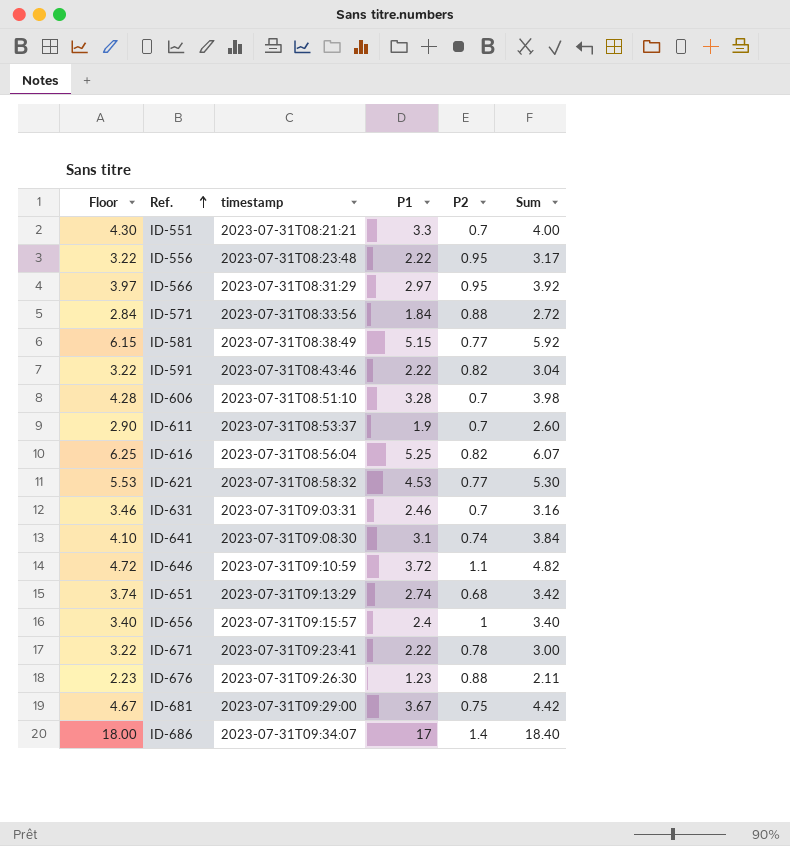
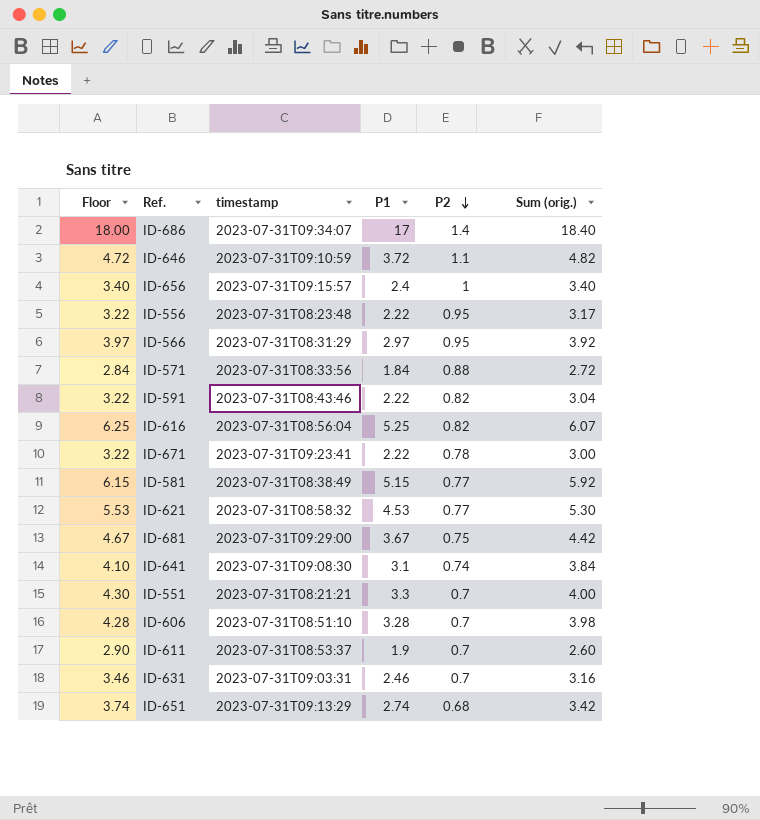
row order: Ref. ascending -> P2 descending
column name: Sum -> Sum (orig.)
row ID-676: 2.23 | 2023-07-31T09:26:30 | 1.23 | 0.88 | 2.11 -> none

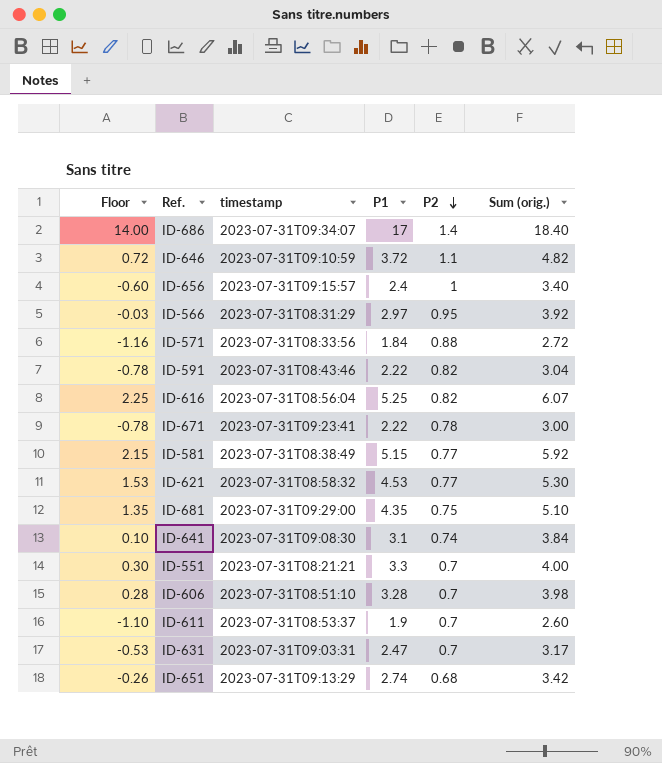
column Floor | formula: [P1] + 1 -> [P1] - 3
row ID-556: 3.22 | 2023-07-31T08:23:48 | 2.22 | 0.95 | 3.17 -> none
ID-681 | P1: 3.67 -> 4.35
ID-681 | Sum (orig.): 4.42 -> 5.10
ID-631 | P1: 2.46 -> 2.47
ID-631 | Sum (orig.): 3.16 -> 3.17

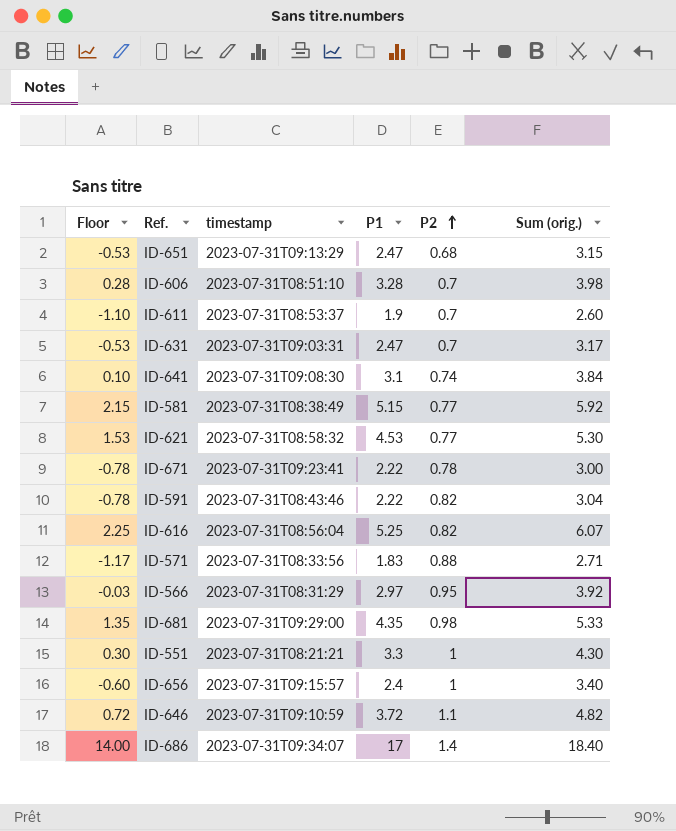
row order: P2 descending -> P2 ascending
ID-651 | Floor: -0.26 -> -0.53
ID-651 | P1: 2.74 -> 2.47
ID-651 | Sum (orig.): 3.42 -> 3.15
ID-571 | Floor: -1.16 -> -1.17
ID-571 | P1: 1.84 -> 1.83
ID-571 | Sum (orig.): 2.72 -> 2.71
ID-681 | P2: 0.75 -> 0.98
ID-681 | Sum (orig.): 5.10 -> 5.33
ID-551 | P2: 0.7 -> 1
ID-551 | Sum (orig.): 4.00 -> 4.30

